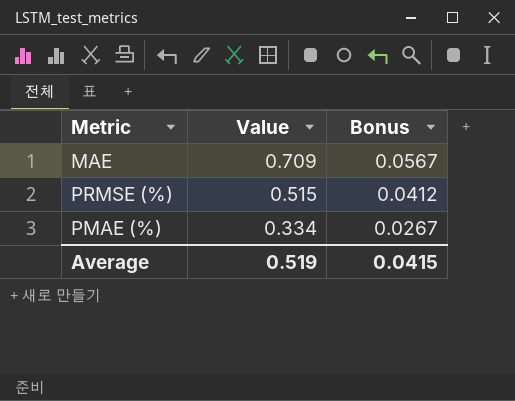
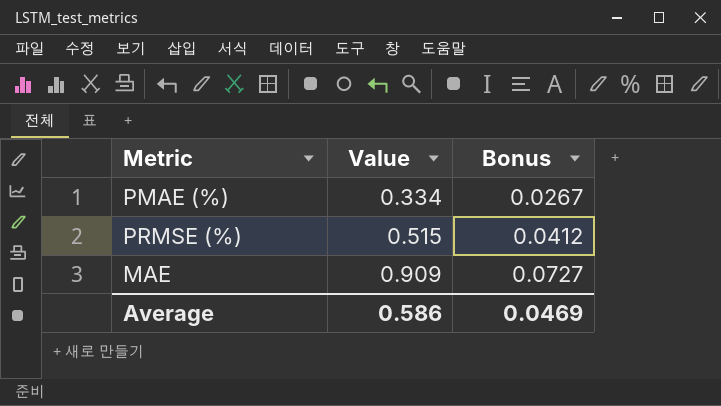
row order: Value descending -> Value ascending
MAE | Value: 0.709 -> 0.909
MAE | Bonus: 0.0567 -> 0.0727
Average | Value: 0.519 -> 0.586
Average | Bonus: 0.0415 -> 0.0469

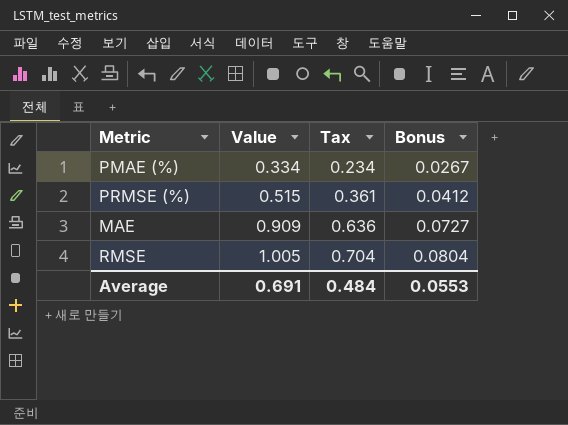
column Tax | formula: none -> [Value] * 0.7
row RMSE: none -> 1.005 | 0.704 | 0.0804
Average | Value: 0.586 -> 0.691
Average | Bonus: 0.0469 -> 0.0553

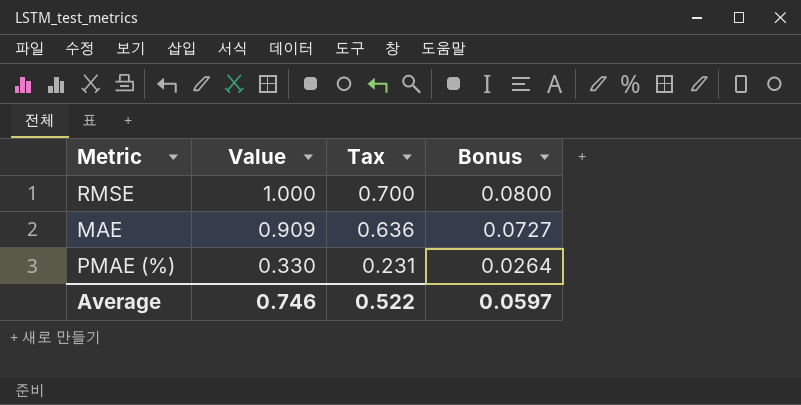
row order: Value ascending -> Value descending
row PRMSE (%): 0.515 | 0.361 | 0.0412 -> none
RMSE | Value: 1.005 -> 1.000
RMSE | Tax: 0.704 -> 0.700
RMSE | Bonus: 0.0804 -> 0.0800
PMAE (%) | Value: 0.334 -> 0.330
PMAE (%) | Tax: 0.234 -> 0.231
PMAE (%) | Bonus: 0.0267 -> 0.0264
Average | Value: 0.691 -> 0.746
Average | Tax: 0.484 -> 0.522
Average | Bonus: 0.0553 -> 0.0597

